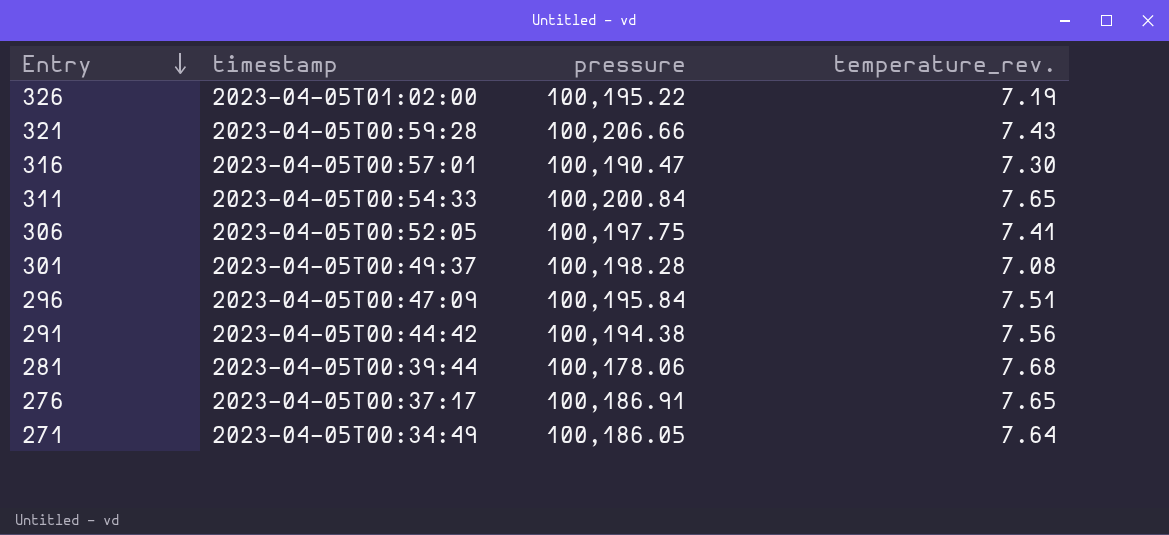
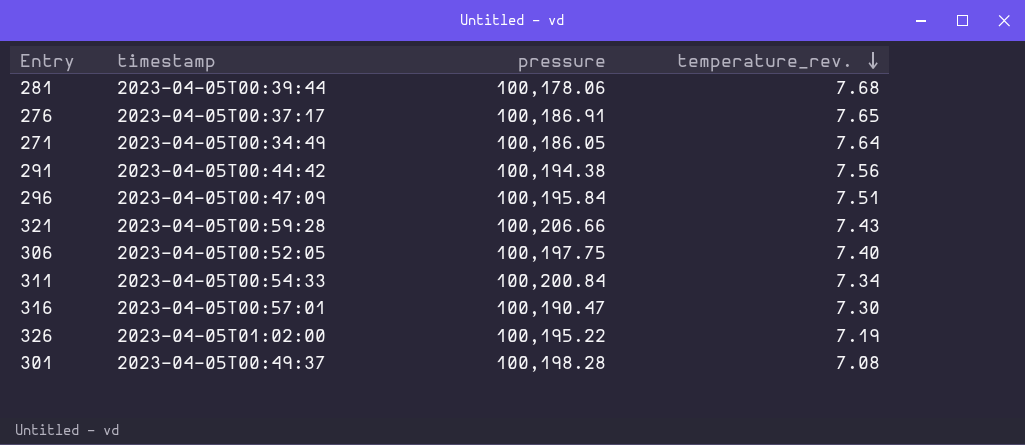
row order: Entry descending -> temperature_rev. descending
306 | temperature_rev.: 7.41 -> 7.40
311 | temperature_rev.: 7.65 -> 7.34

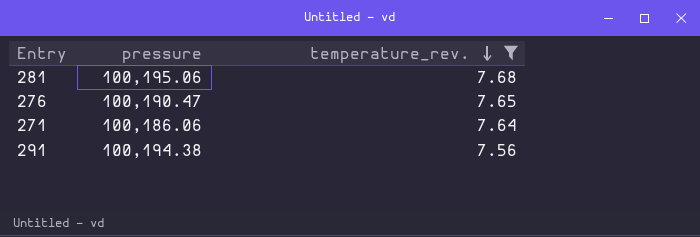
filter: none -> temperature_rev. >= 7.56
column timestamp | position: 2 -> none
281 | pressure: 100,178.06 -> 100,195.06
276 | pressure: 100,186.91 -> 100,190.47
271 | pressure: 100,186.05 -> 100,186.06

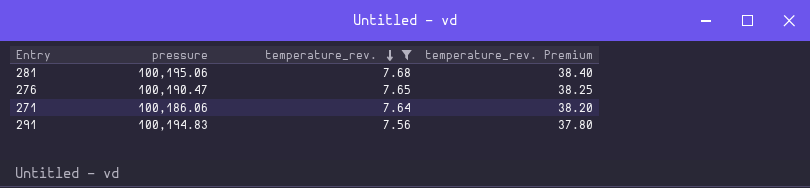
column temperature_rev. Premium | formula: none -> [temperature_rev.] * 5
291 | pressure: 100,194.38 -> 100,194.83

